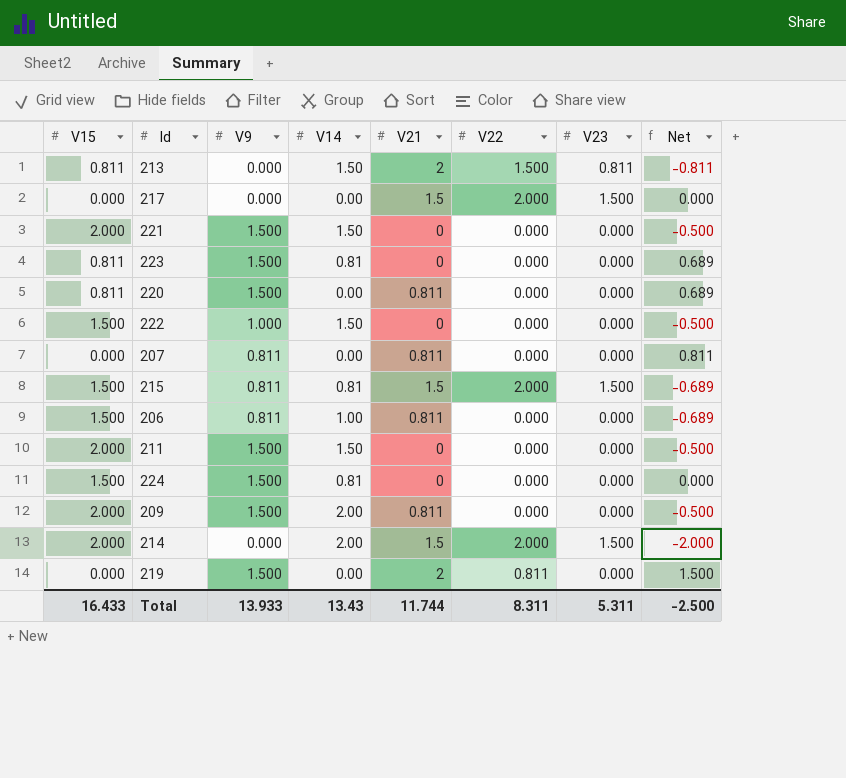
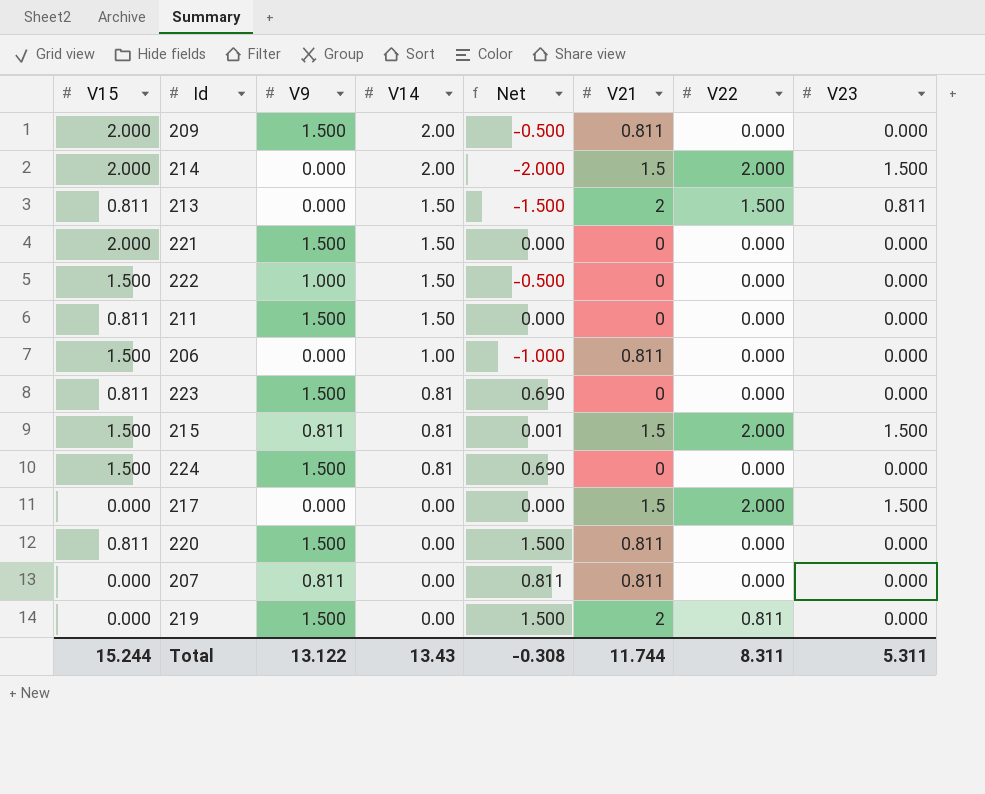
row order: none -> V14 descending
column Net | formula: [V9] - [V15] -> [V9] - [V14]
column Net | position: 8 -> 5
211 | V15: 2.000 -> 0.811
206 | V9: 0.811 -> 0.000
Total | V15: 16.433 -> 15.244
Total | V9: 13.933 -> 13.122
Total | Net: -2.500 -> -0.308

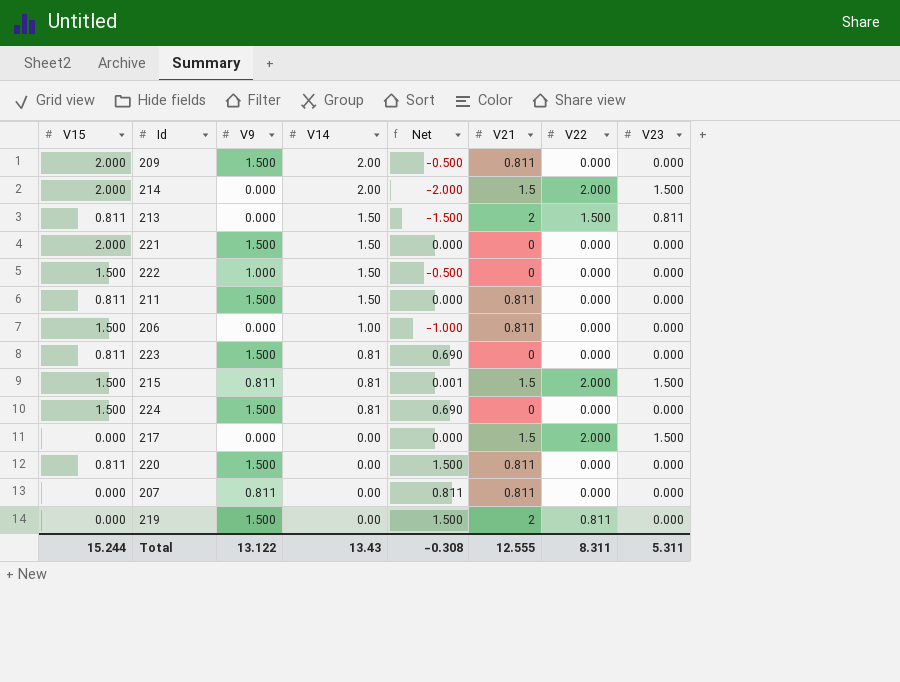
211 | V21: 0 -> 0.811
Total | V21: 11.744 -> 12.555

